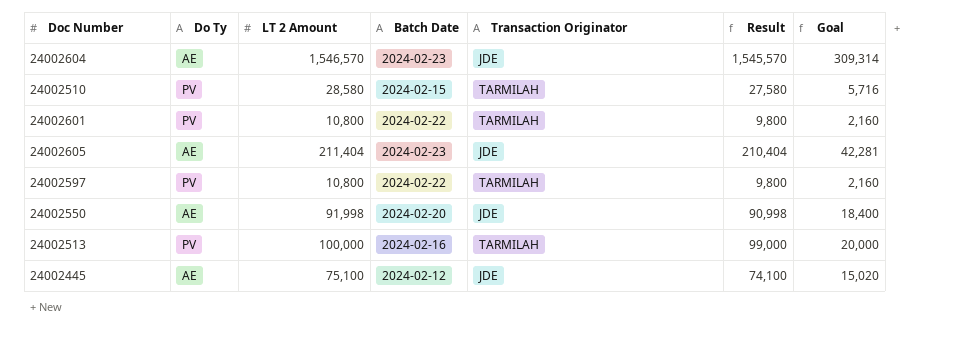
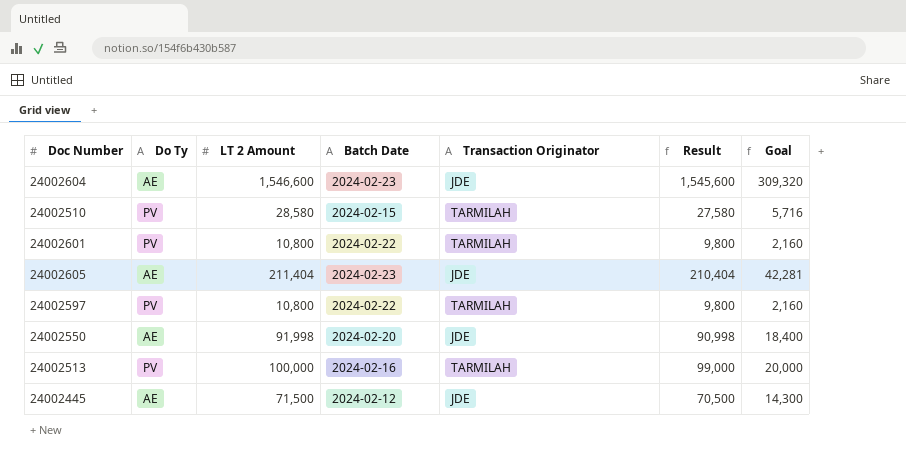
24002604 | LT 2 Amount: 1,546,570 -> 1,546,600
24002604 | Result: 1,545,570 -> 1,545,600
24002604 | Goal: 309,314 -> 309,320
24002445 | LT 2 Amount: 75,100 -> 71,500
24002445 | Result: 74,100 -> 70,500
24002445 | Goal: 15,020 -> 14,300

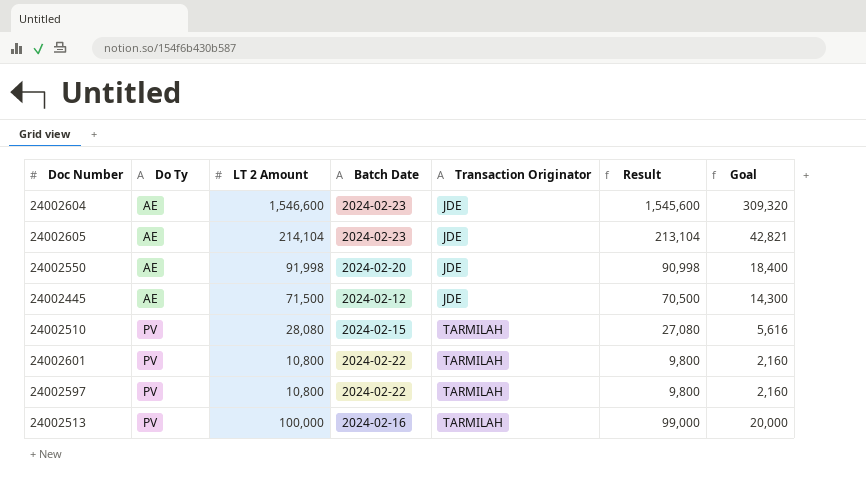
row order: none -> Do Ty ascending
24002605 | LT 2 Amount: 211,404 -> 214,104
24002605 | Result: 210,404 -> 213,104
24002605 | Goal: 42,281 -> 42,821
24002510 | LT 2 Amount: 28,580 -> 28,080
24002510 | Result: 27,580 -> 27,080
24002510 | Goal: 5,716 -> 5,616

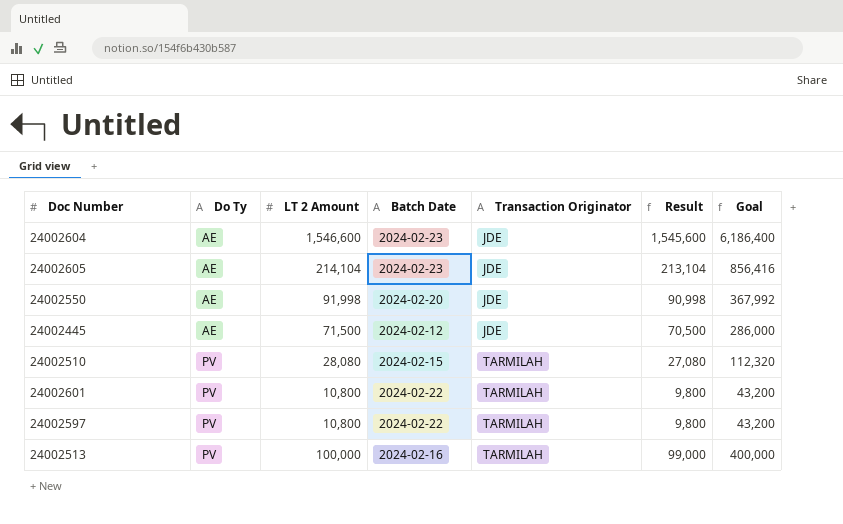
column Goal | formula: [LT 2 Amount] * 0.2 -> [LT 2 Amount] * 4

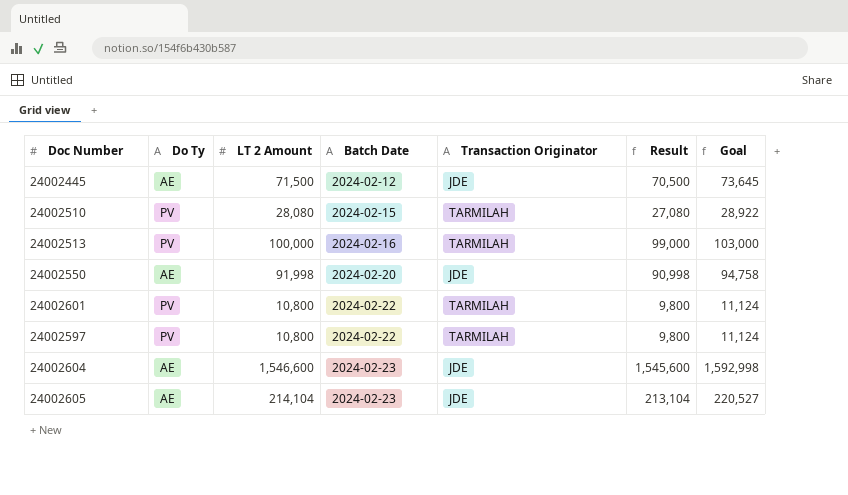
row order: Do Ty ascending -> Batch Date ascending
column Goal | formula: [LT 2 Amount] * 4 -> [LT 2 Amount] * 1.03

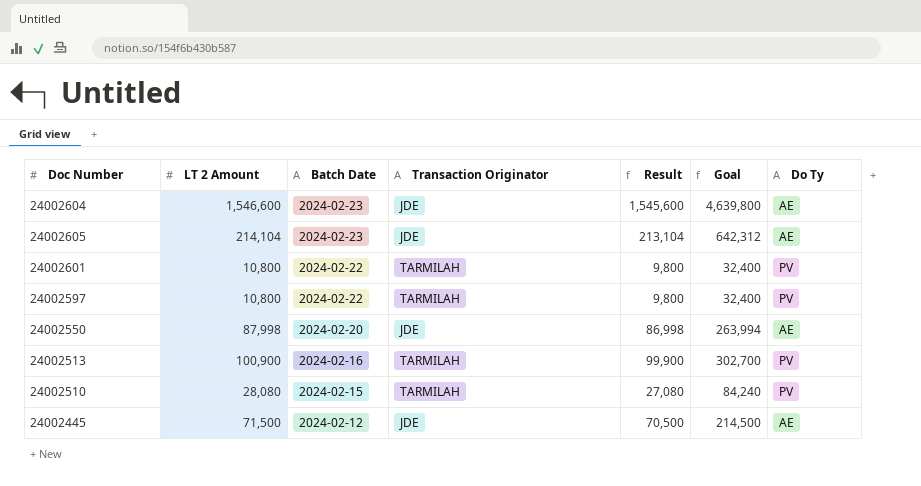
row order: Batch Date ascending -> Batch Date descending
column Goal | formula: [LT 2 Amount] * 1.03 -> [LT 2 Amount] * 3
column Do Ty | position: 2 -> 7
24002550 | LT 2 Amount: 91,998 -> 87,998
24002550 | Result: 90,998 -> 86,998
24002513 | LT 2 Amount: 100,000 -> 100,900
24002513 | Result: 99,000 -> 99,900

